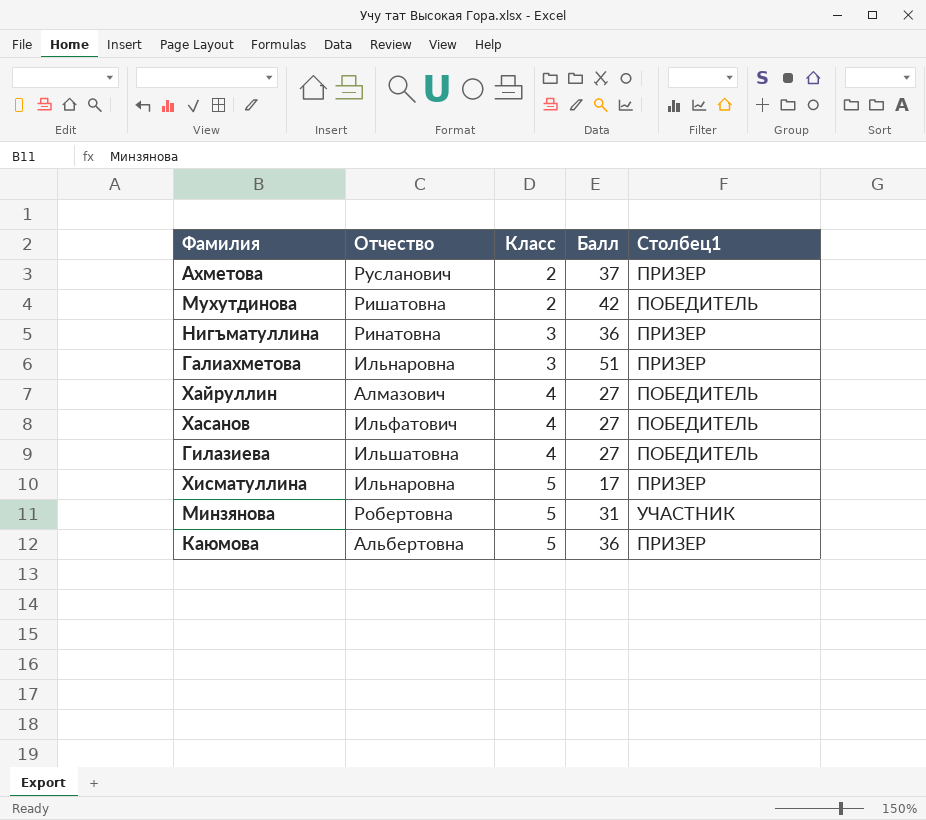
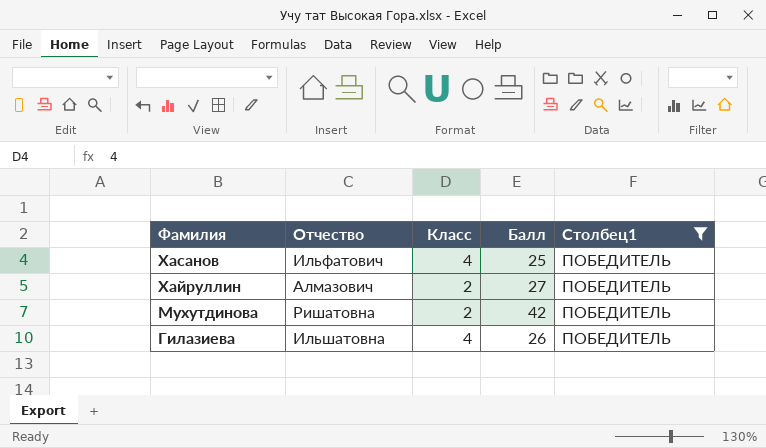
filter: none -> Столбец1 = ПОБЕДИТЕЛЬ
row order: Класс ascending -> Фамилия descending
Хасанов | Балл: 27 -> 25
Хайруллин | Класс: 4 -> 2
Гилазиева | Балл: 27 -> 26

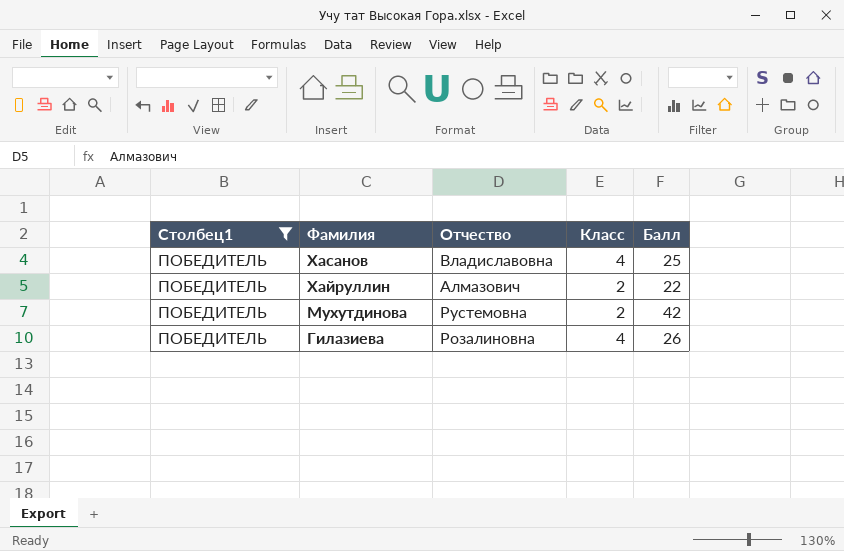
column Столбец1 | position: 5 -> 1
Хасанов | Отчество: Ильфатович -> Владиславовна
Хайруллин | Балл: 27 -> 22
Мухутдинова | Отчество: Ришатовна -> Рустемовна
Гилазиева | Отчество: Ильшатовна -> Розалиновна

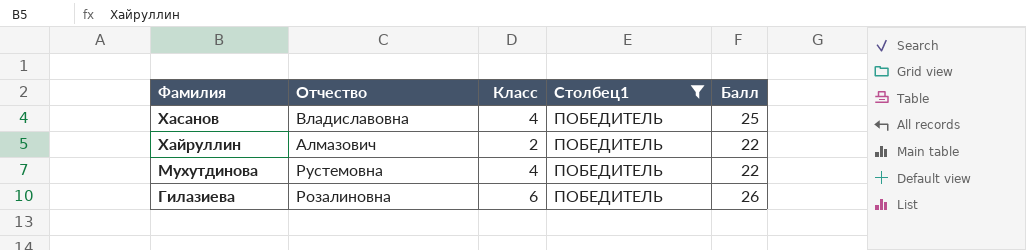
column Столбец1 | position: 1 -> 4
Мухутдинова | Класс: 2 -> 4
Мухутдинова | Балл: 42 -> 22
Гилазиева | Класс: 4 -> 6

